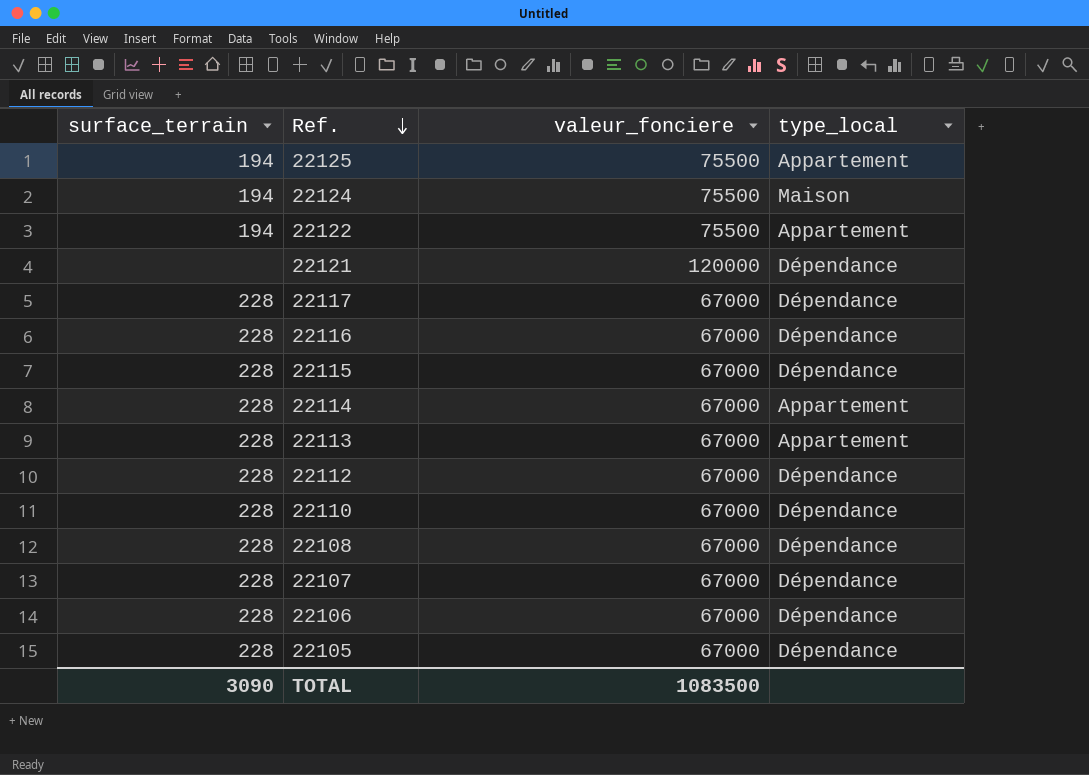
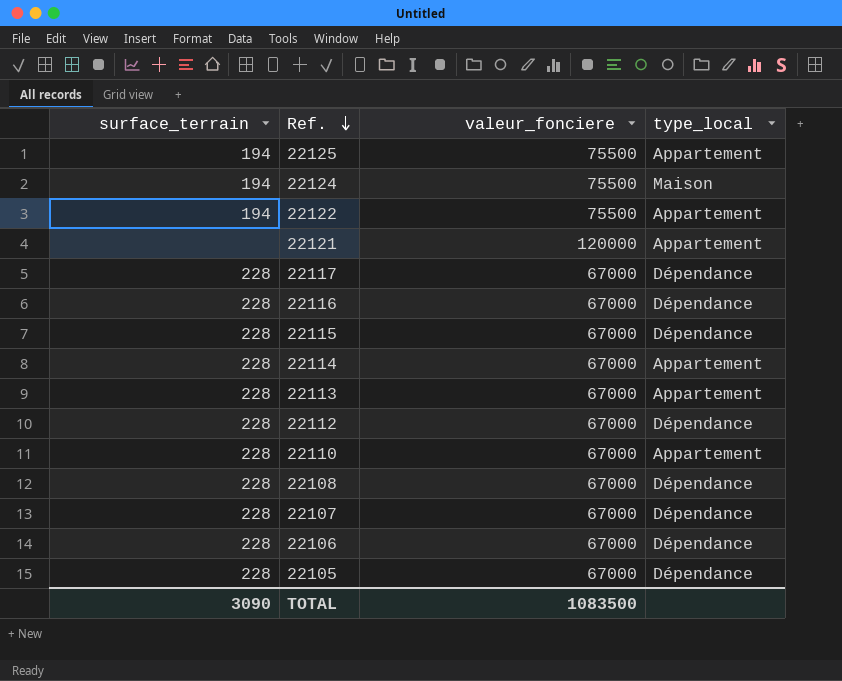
22121 | type_local: Dépendance -> Appartement
22110 | type_local: Dépendance -> Appartement

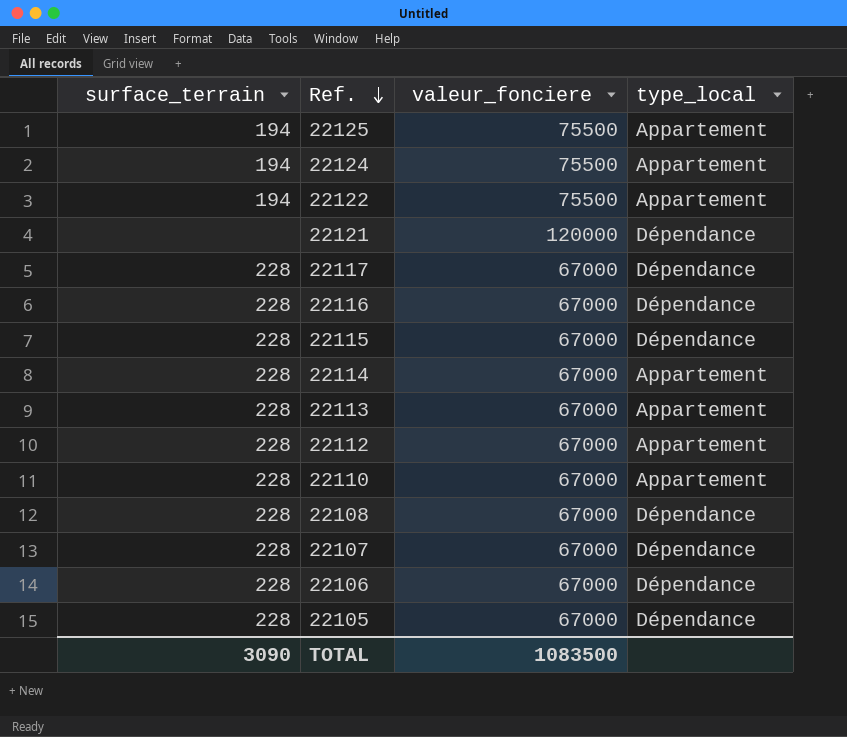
22124 | type_local: Maison -> Appartement
22121 | type_local: Appartement -> Dépendance
22112 | type_local: Dépendance -> Appartement

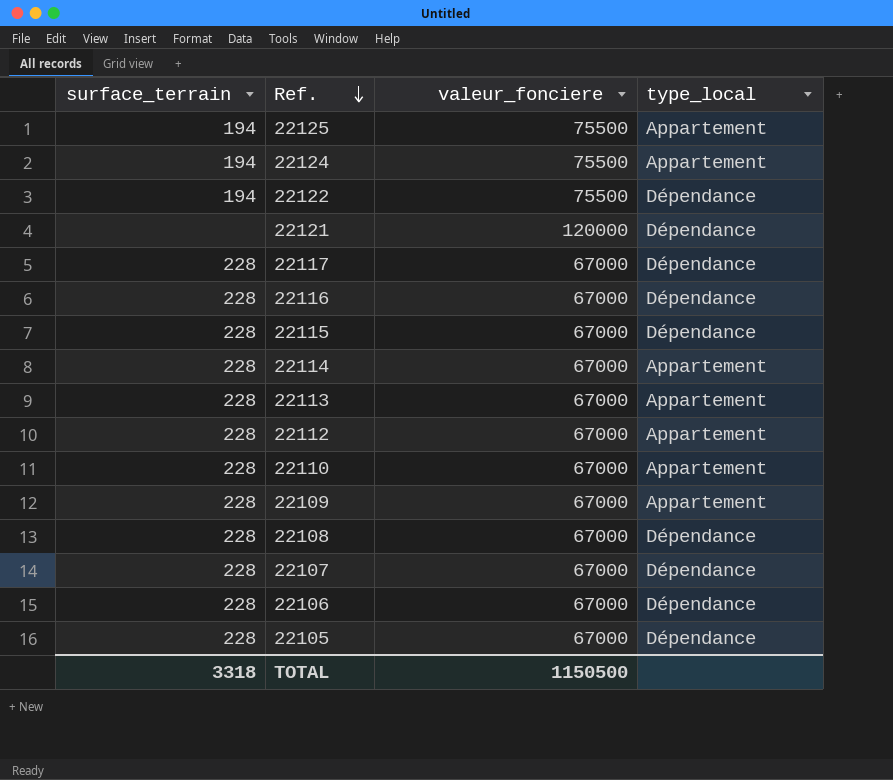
22122 | type_local: Appartement -> Dépendance
row 22109: none -> 228 | 67000 | Appartement
TOTAL | surface_terrain: 3090 -> 3318
TOTAL | valeur_fonciere: 1083500 -> 1150500

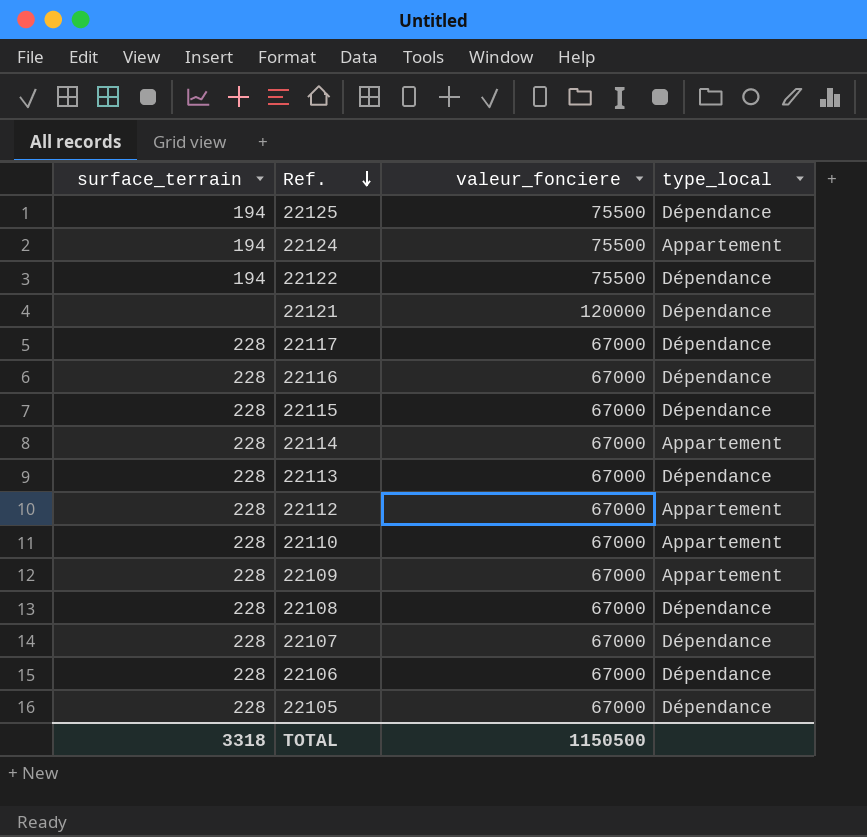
22125 | type_local: Appartement -> Dépendance
22113 | type_local: Appartement -> Dépendance

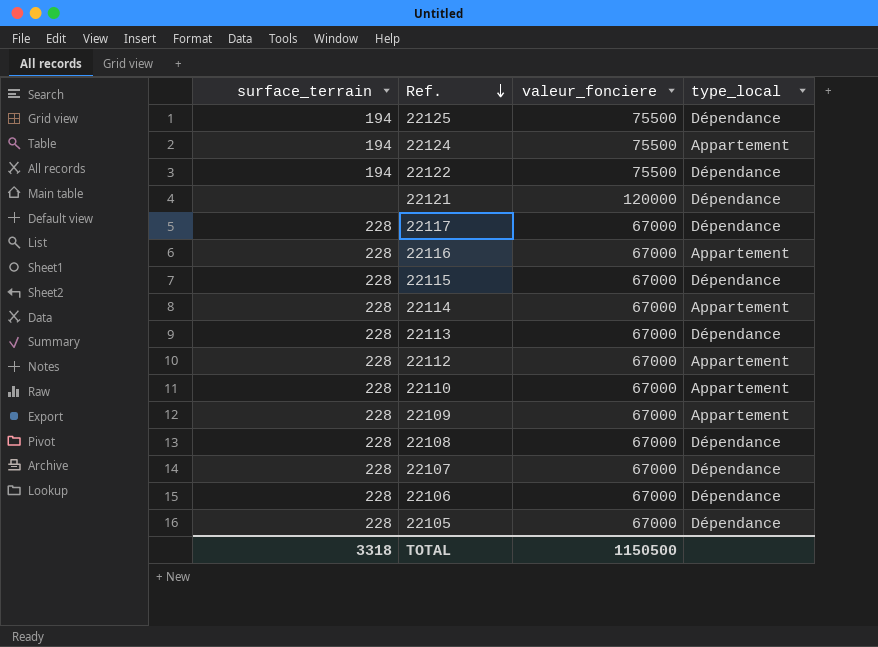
22116 | type_local: Dépendance -> Appartement

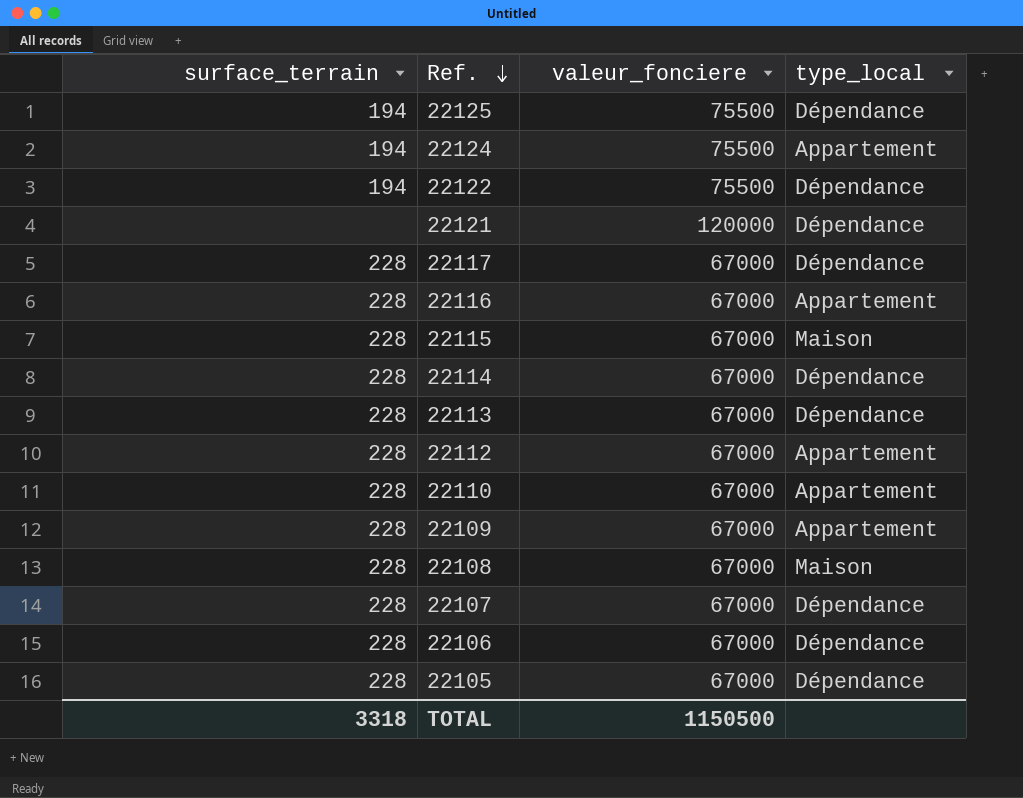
22115 | type_local: Dépendance -> Maison
22114 | type_local: Appartement -> Dépendance
22108 | type_local: Dépendance -> Maison

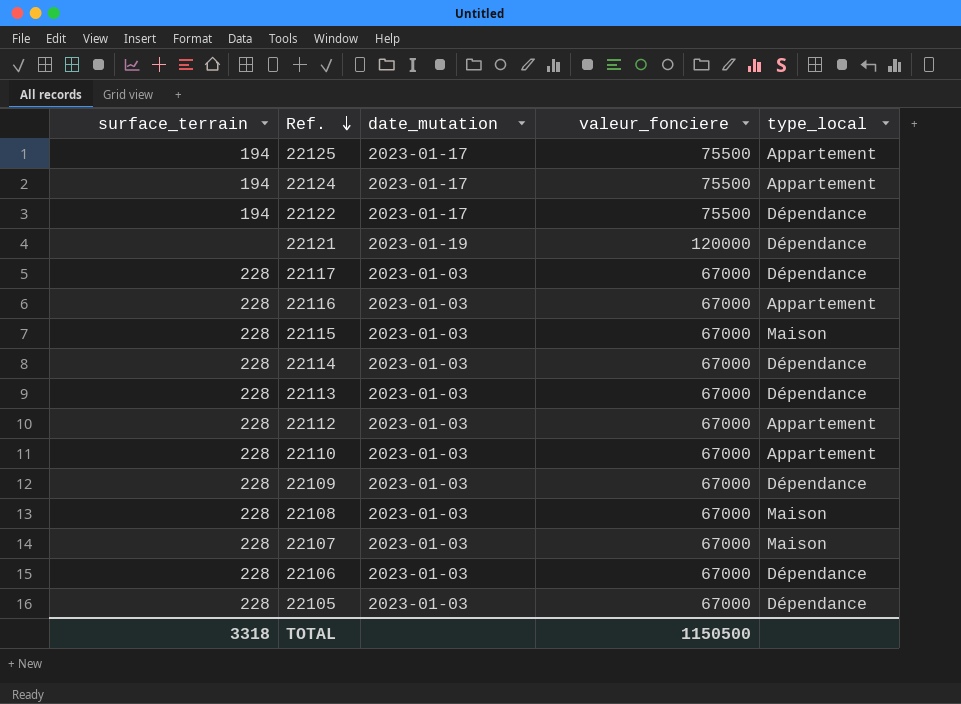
column date_mutation | position: none -> 3
22125 | type_local: Dépendance -> Appartement
22109 | type_local: Appartement -> Dépendance
22107 | type_local: Dépendance -> Maison

